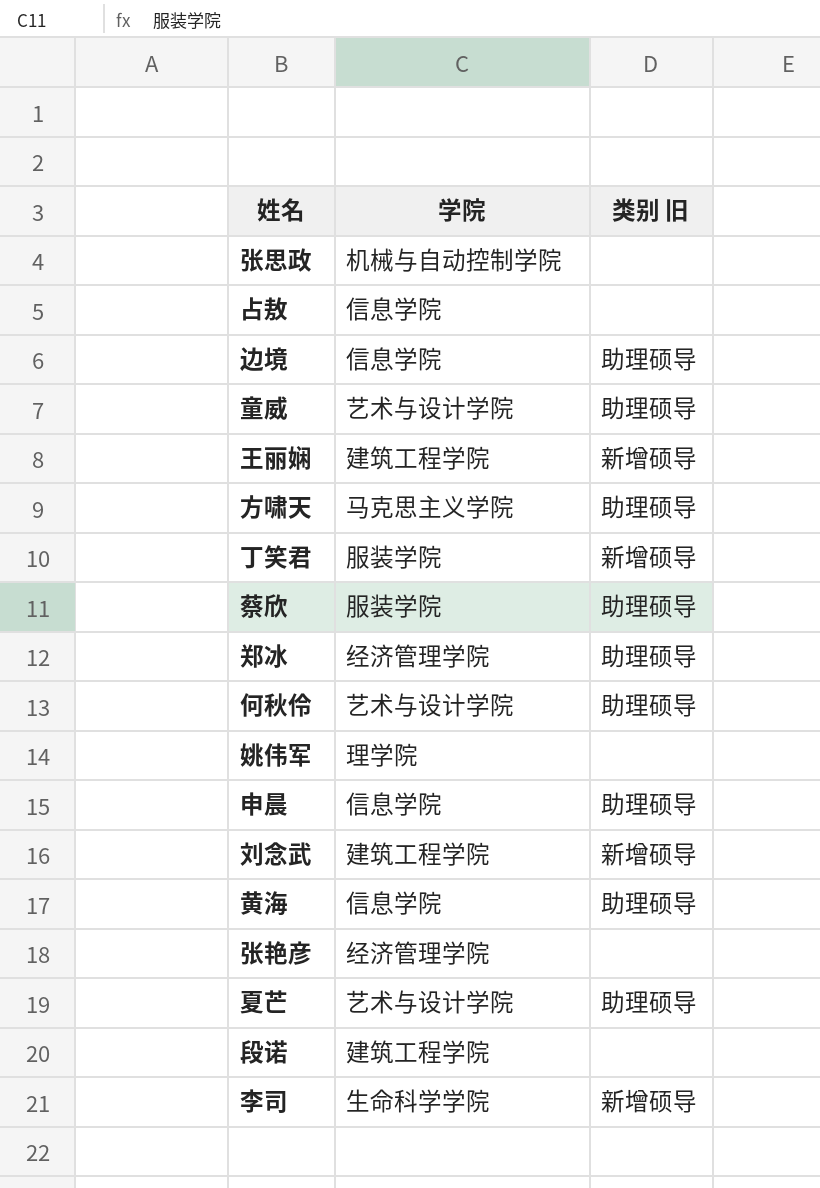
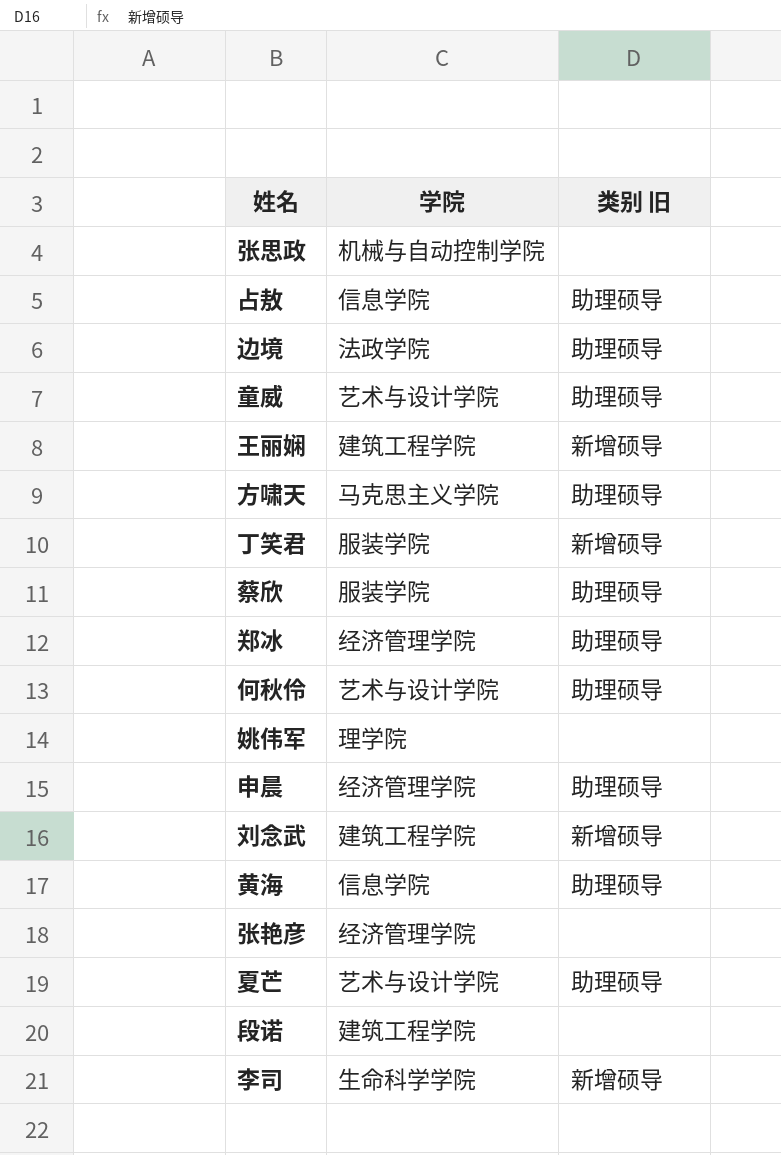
占敖 | 类别 旧: none -> 助理硕导
边境 | 学院: 信息学院 -> 法政学院
申晨 | 学院: 信息学院 -> 经济管理学院

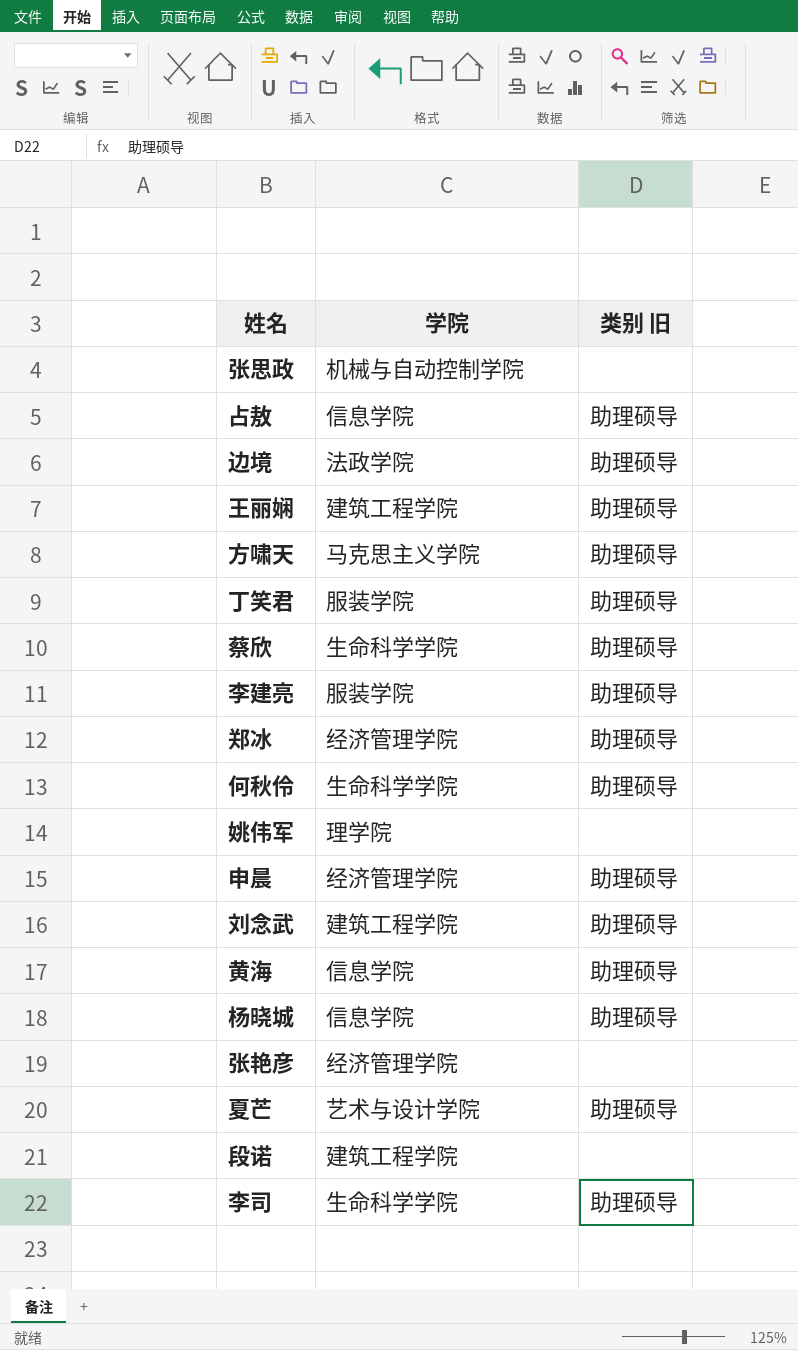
row 童威: 艺术与设计学院 | 助理硕导 -> none
王丽娴 | 类别 旧: 新增硕导 -> 助理硕导
丁笑君 | 类别 旧: 新增硕导 -> 助理硕导
蔡欣 | 学院: 服装学院 -> 生命科学学院
row 李建亮: none -> 服装学院 | 助理硕导
何秋伶 | 学院: 艺术与设计学院 -> 生命科学学院
刘念武 | 类别 旧: 新增硕导 -> 助理硕导
row 杨晓城: none -> 信息学院 | 助理硕导
李司 | 类别 旧: 新增硕导 -> 助理硕导

